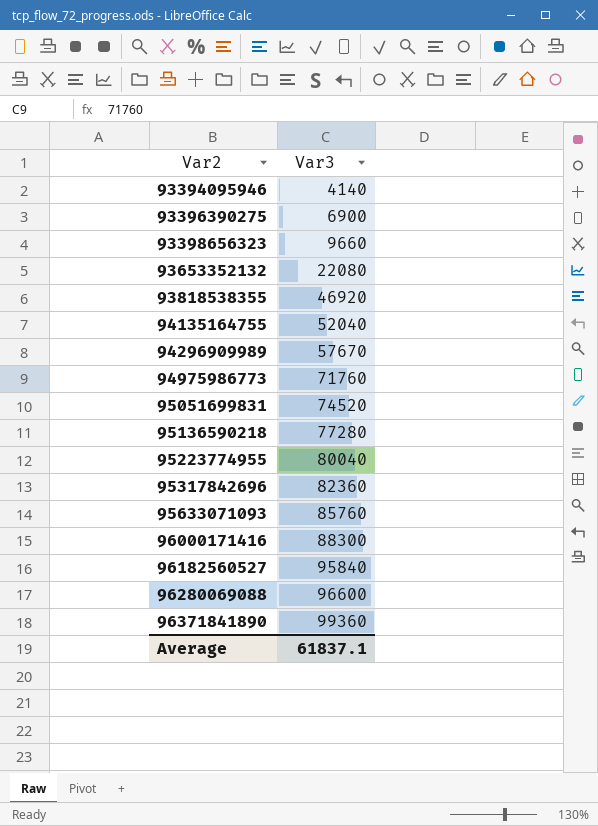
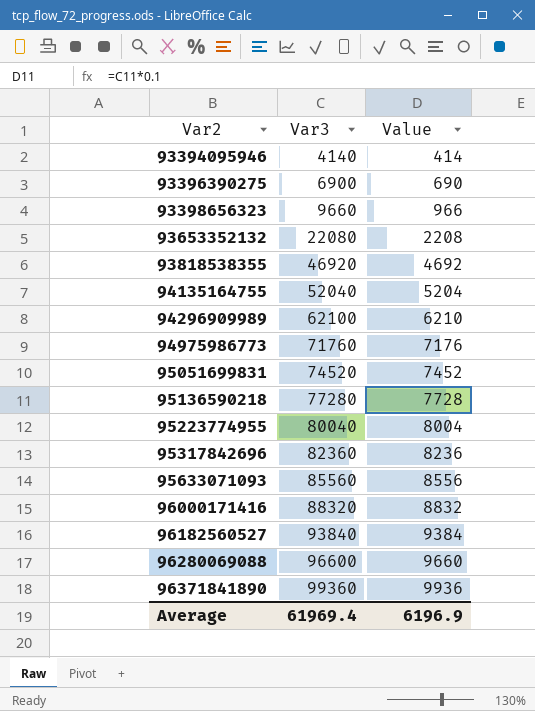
column Value | formula: none -> [Var3] * 0.1
94296909989 | Var3: 57670 -> 62100
95633071093 | Var3: 85760 -> 85560
96000171416 | Var3: 88300 -> 88320
96182560527 | Var3: 95840 -> 93840
Average | Var3: 61837.1 -> 61969.4

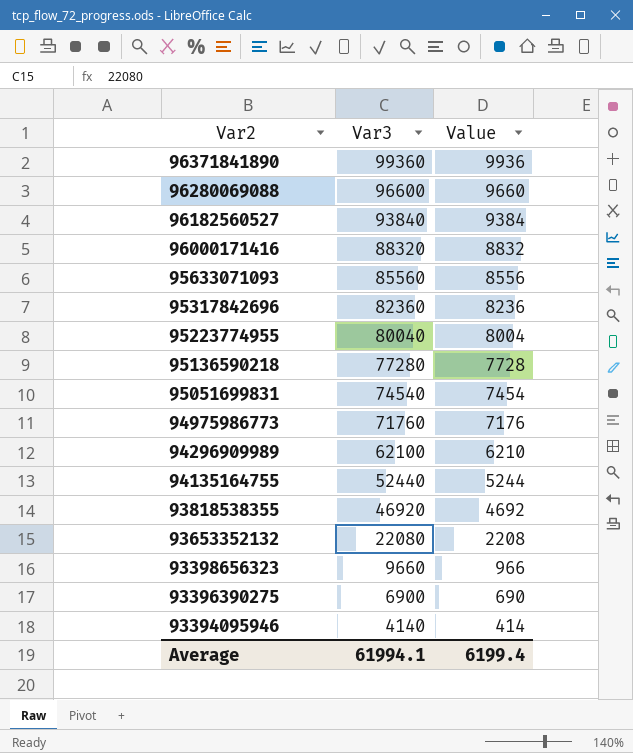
row order: Var2 ascending -> Var2 descending
95051699831 | Var3: 74520 -> 74540
95051699831 | Value: 7452 -> 7454
94135164755 | Var3: 52040 -> 52440
94135164755 | Value: 5204 -> 5244
Average | Var3: 61969.4 -> 61994.1
Average | Value: 6196.9 -> 6199.4

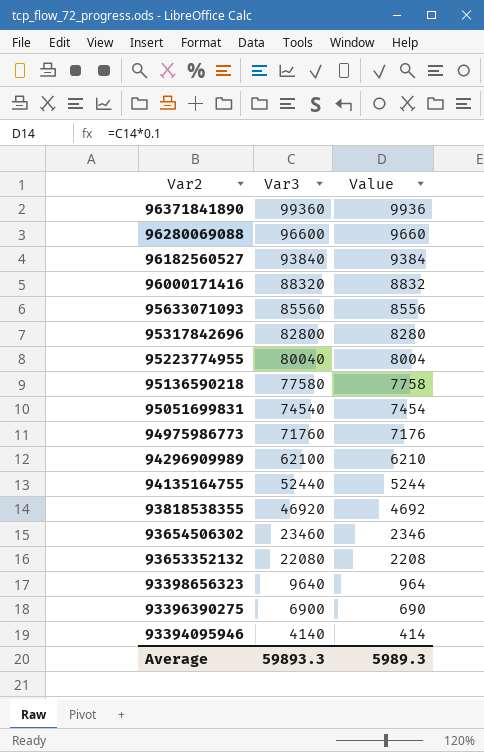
95317842696 | Var3: 82360 -> 82800
95317842696 | Value: 8236 -> 8280
95136590218 | Var3: 77280 -> 77580
95136590218 | Value: 7728 -> 7758
row 93654506302: none -> 23460 | 2346
93398656323 | Var3: 9660 -> 9640
93398656323 | Value: 966 -> 964
Average | Var3: 61994.1 -> 59893.3
Average | Value: 6199.4 -> 5989.3

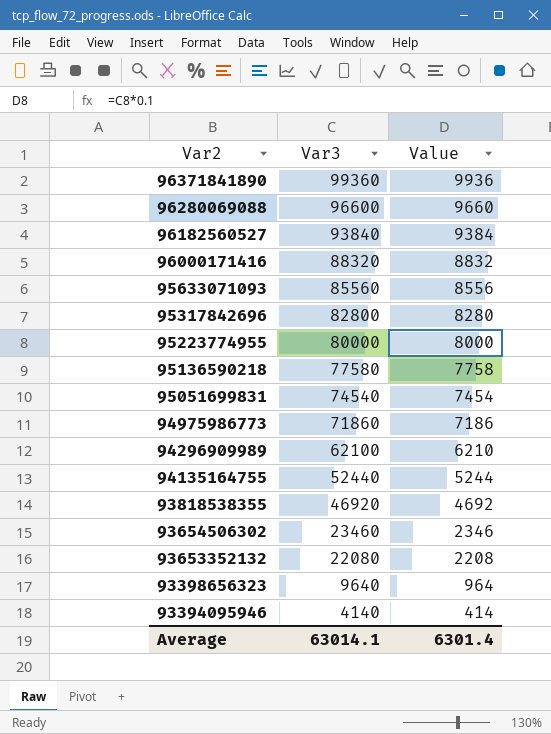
row 93396390275: 6900 | 690 -> none
95223774955 | Var3: 80040 -> 80000
95223774955 | Value: 8004 -> 8000
94975986773 | Var3: 71760 -> 71860
94975986773 | Value: 7176 -> 7186
Average | Var3: 59893.3 -> 63014.1
Average | Value: 5989.3 -> 6301.4

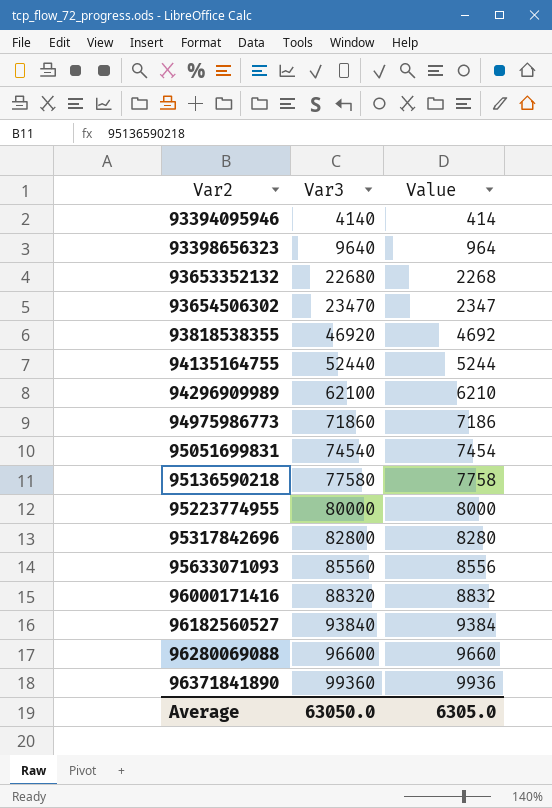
row order: Var2 descending -> Var2 ascending
93653352132 | Var3: 22080 -> 22680
93653352132 | Value: 2208 -> 2268
93654506302 | Var3: 23460 -> 23470
93654506302 | Value: 2346 -> 2347
Average | Var3: 63014.1 -> 63050.0
Average | Value: 6301.4 -> 6305.0

